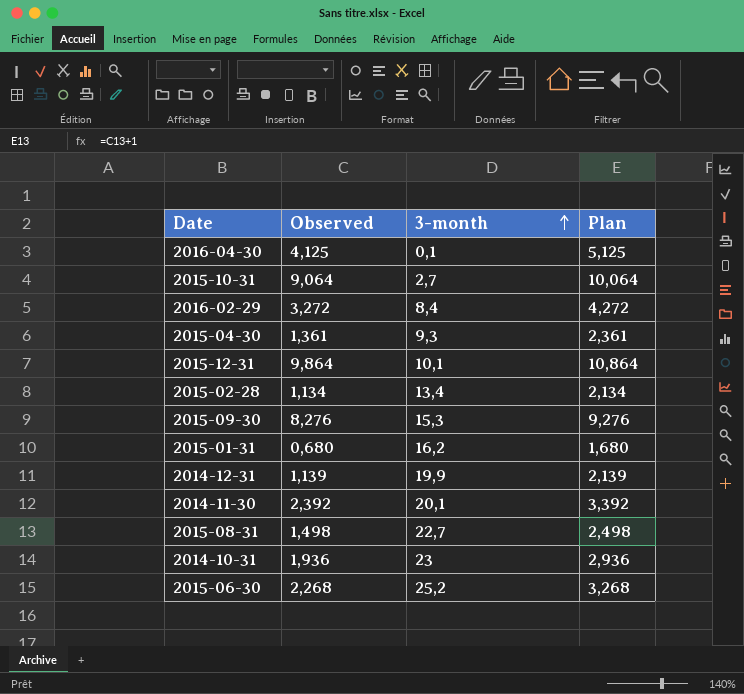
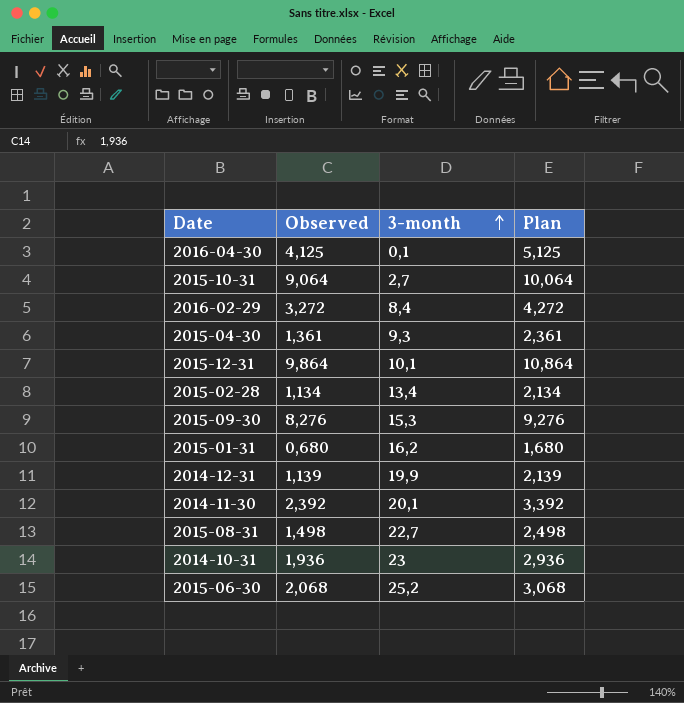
2015-06-30 | Observed: 2,268 -> 2,068
2015-06-30 | Plan: 3,268 -> 3,068

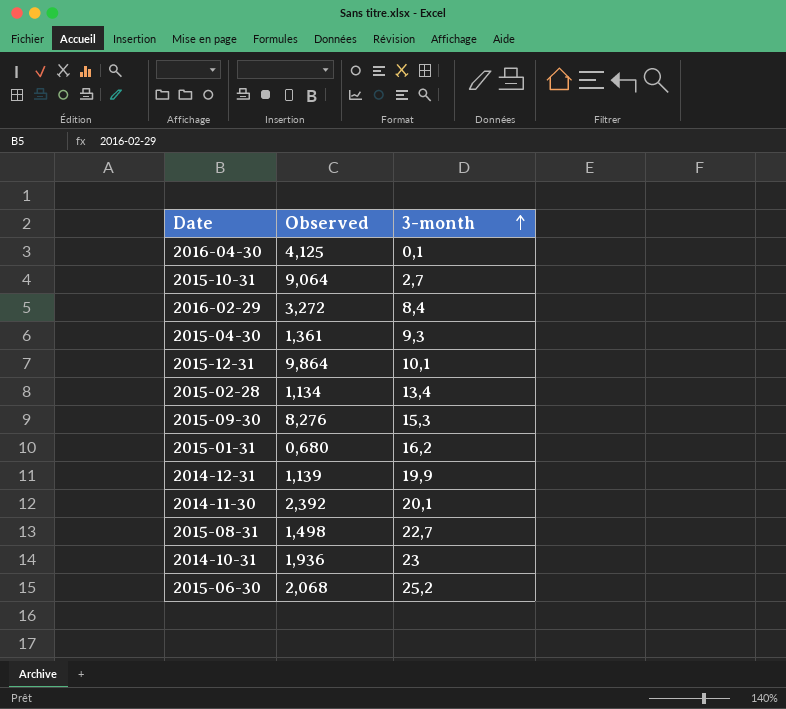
column Plan | formula: [Observed] + 1 -> none

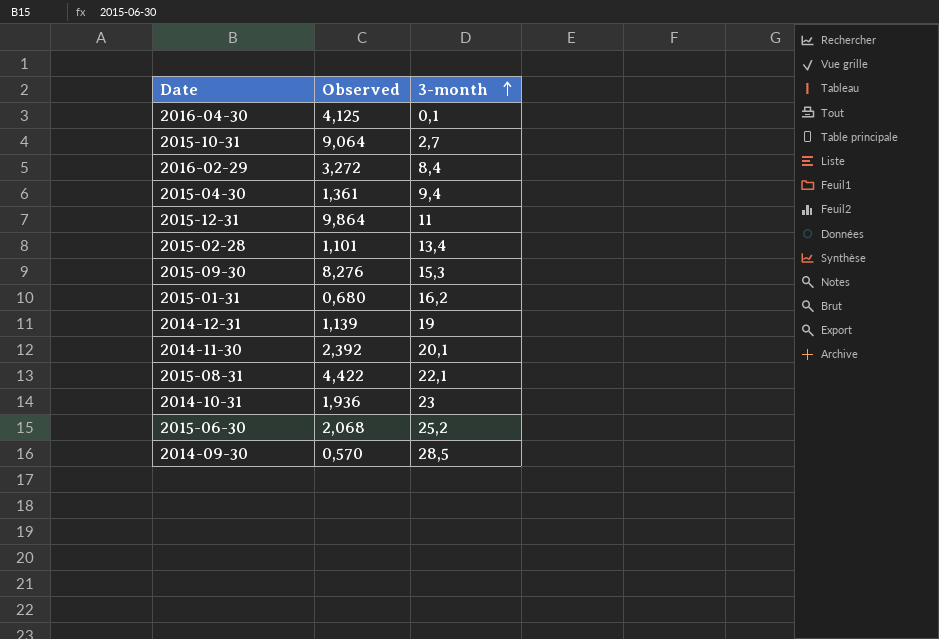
2015-04-30 | 3-month: 9,3 -> 9,4
2015-12-31 | 3-month: 10,1 -> 11
2015-02-28 | Observed: 1,134 -> 1,101
2014-12-31 | 3-month: 19,9 -> 19
2015-08-31 | Observed: 1,498 -> 4,422
2015-08-31 | 3-month: 22,7 -> 22,1
row 2014-09-30: none -> 0,570 | 28,5

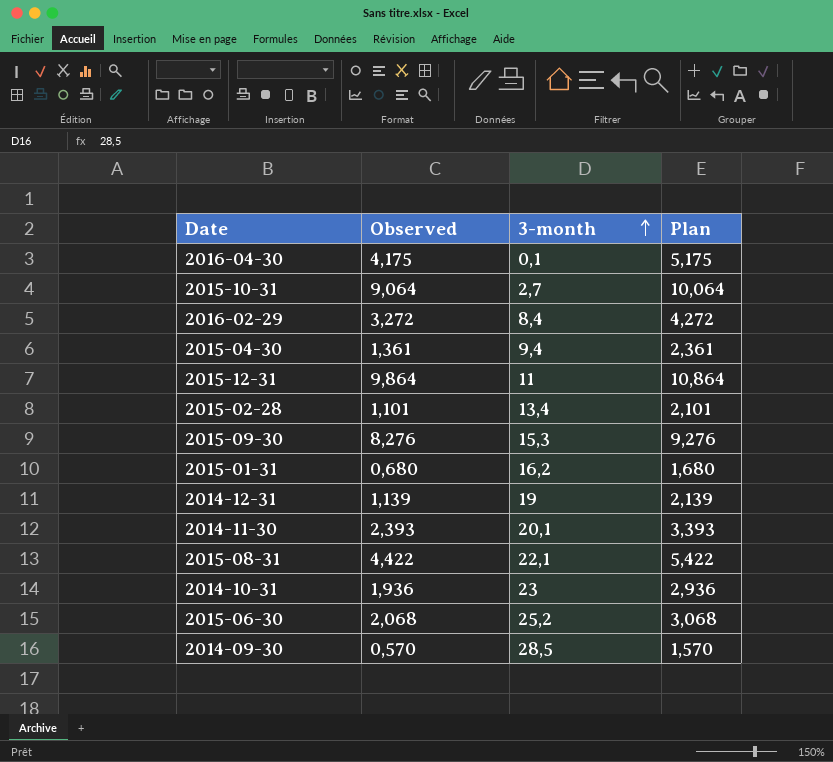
column Plan | formula: none -> [Observed] + 1
2016-04-30 | Observed: 4,125 -> 4,175
2014-11-30 | Observed: 2,392 -> 2,393

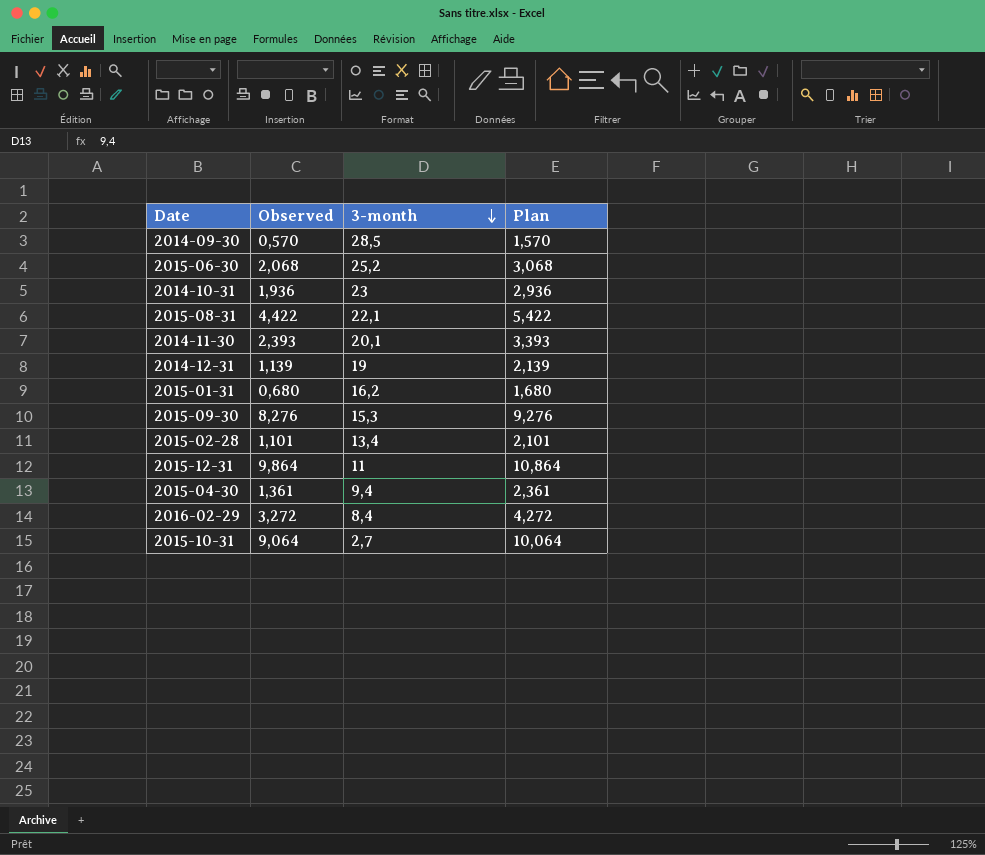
row order: 3-month ascending -> 3-month descending
row 2016-04-30: 4,175 | 0,1 | 5,175 -> none

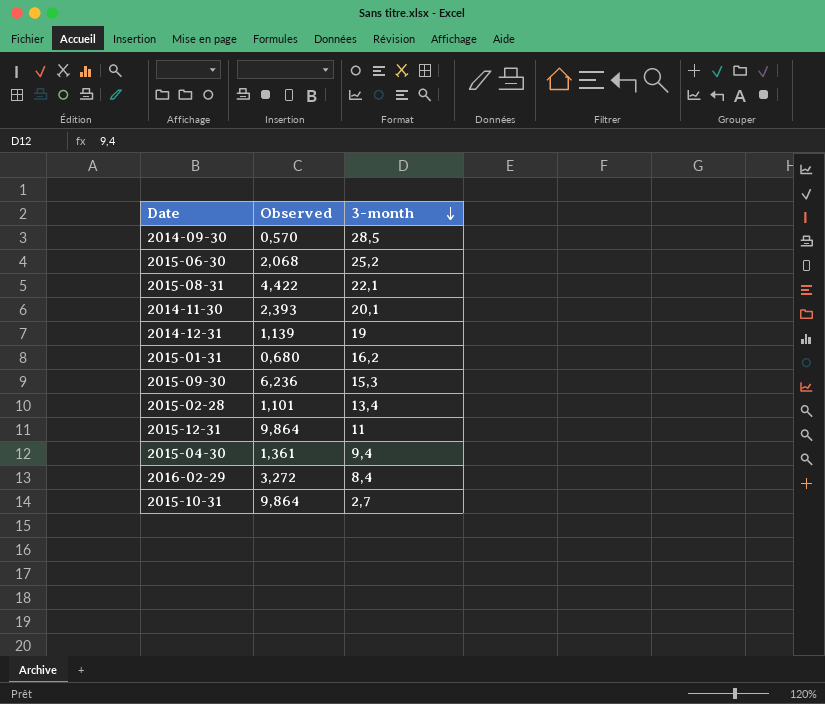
column Plan | formula: [Observed] + 1 -> none
row 2014-10-31: 1,936 | 23 | 2,936 -> none
2015-09-30 | Observed: 8,276 -> 6,236
2015-10-31 | Observed: 9,064 -> 9,864

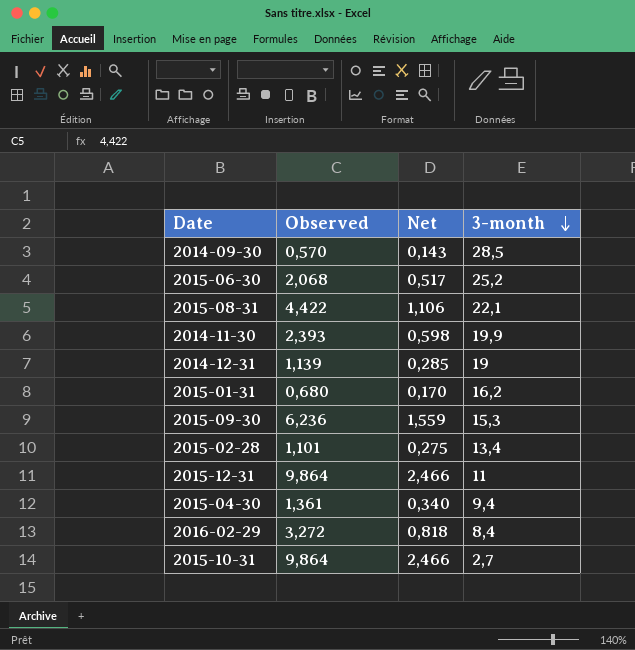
column Net | formula: none -> [Observed] * 0,25
2014-11-30 | 3-month: 20,1 -> 19,9

